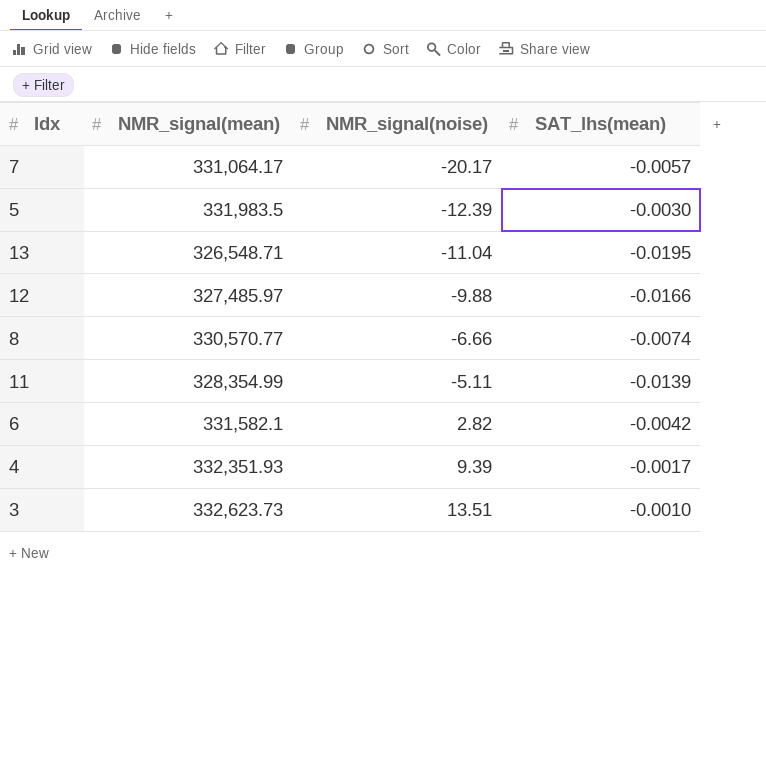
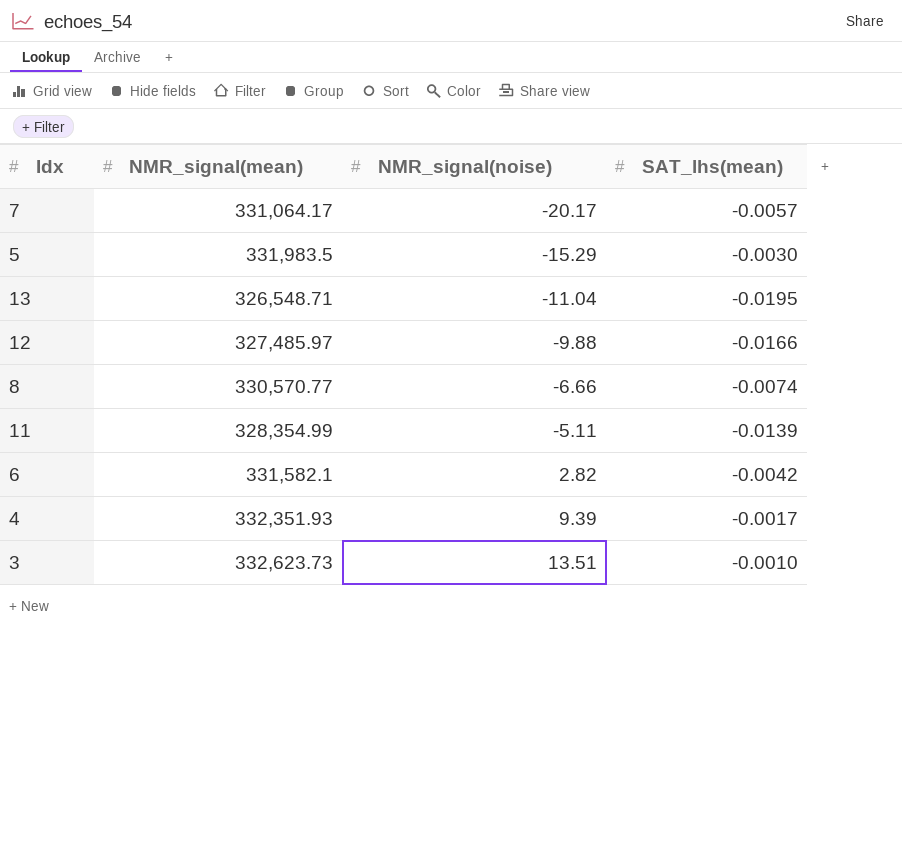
5 | NMR_signal(noise): -12.39 -> -15.29

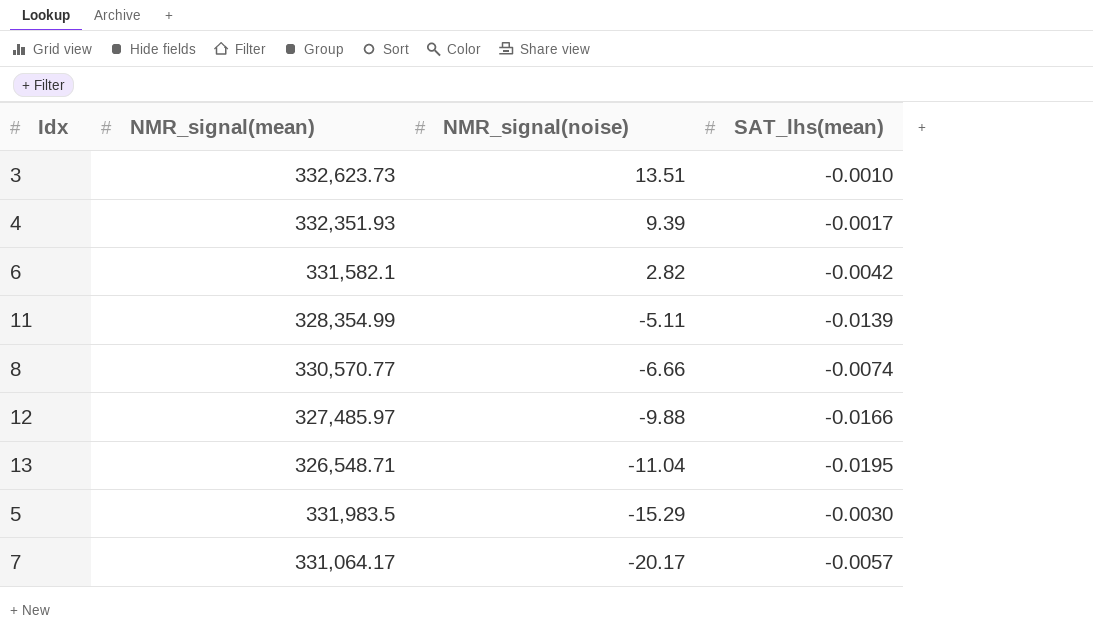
row order: NMR_signal(noise) ascending -> NMR_signal(noise) descending

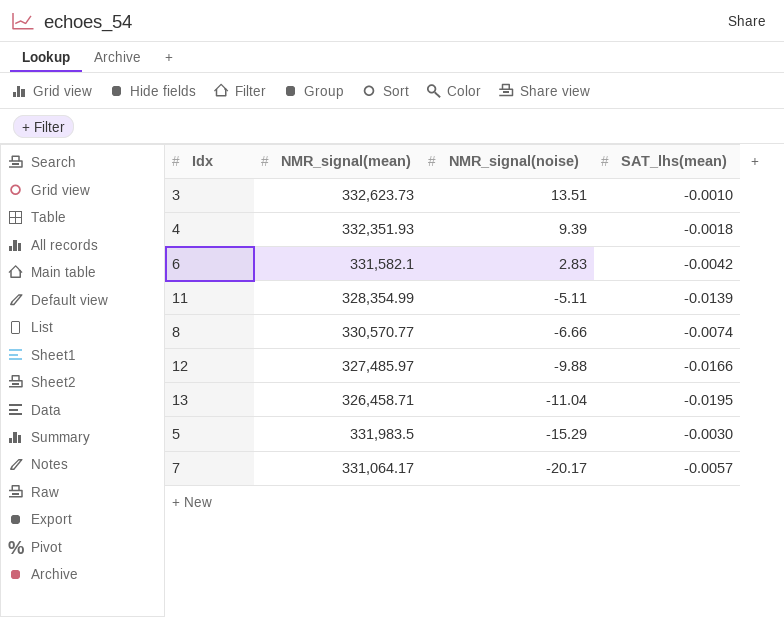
4 | SAT_lhs(mean): -0.0017 -> -0.0018
6 | NMR_signal(noise): 2.82 -> 2.83
13 | NMR_signal(mean): 326,548.71 -> 326,458.71

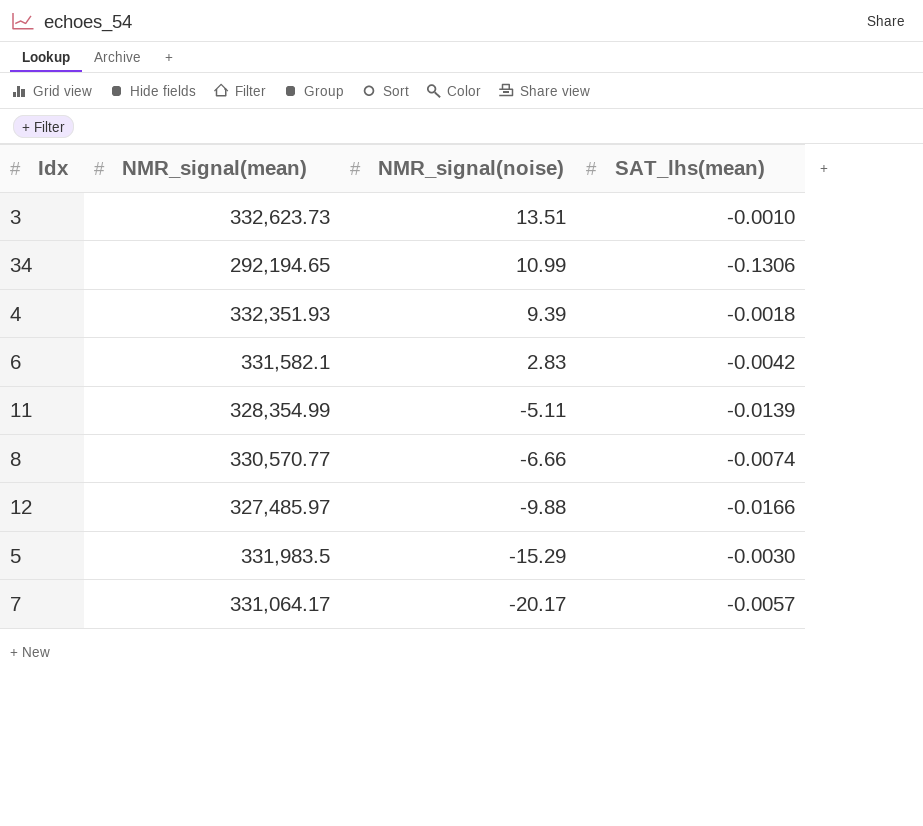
row 13: 326,458.71 | -11.04 | -0.0195 -> none
row 34: none -> 292,194.65 | 10.99 | -0.1306

